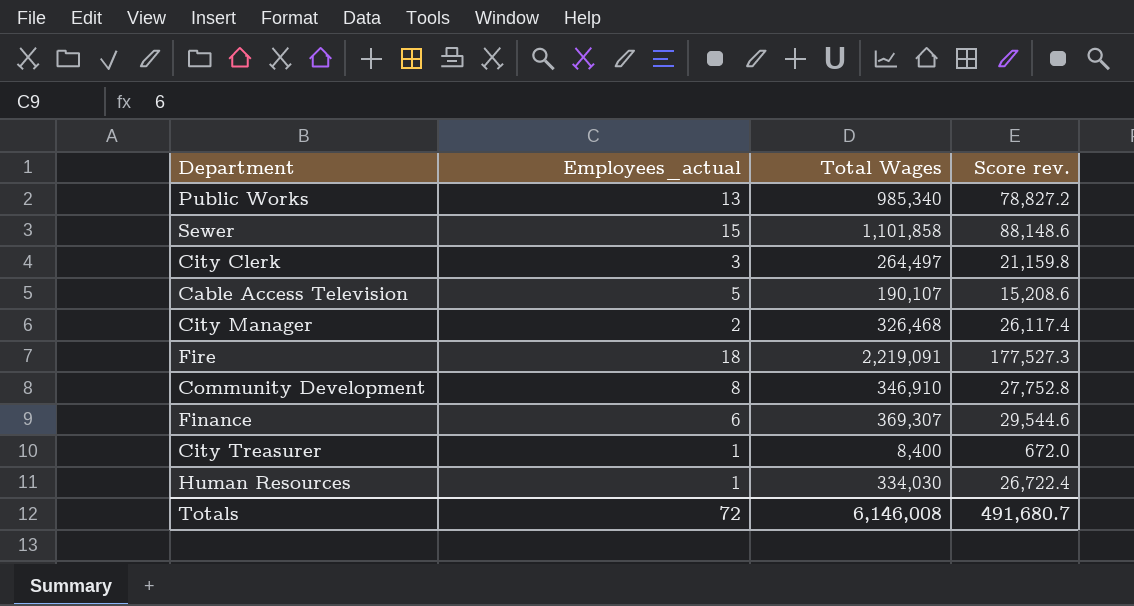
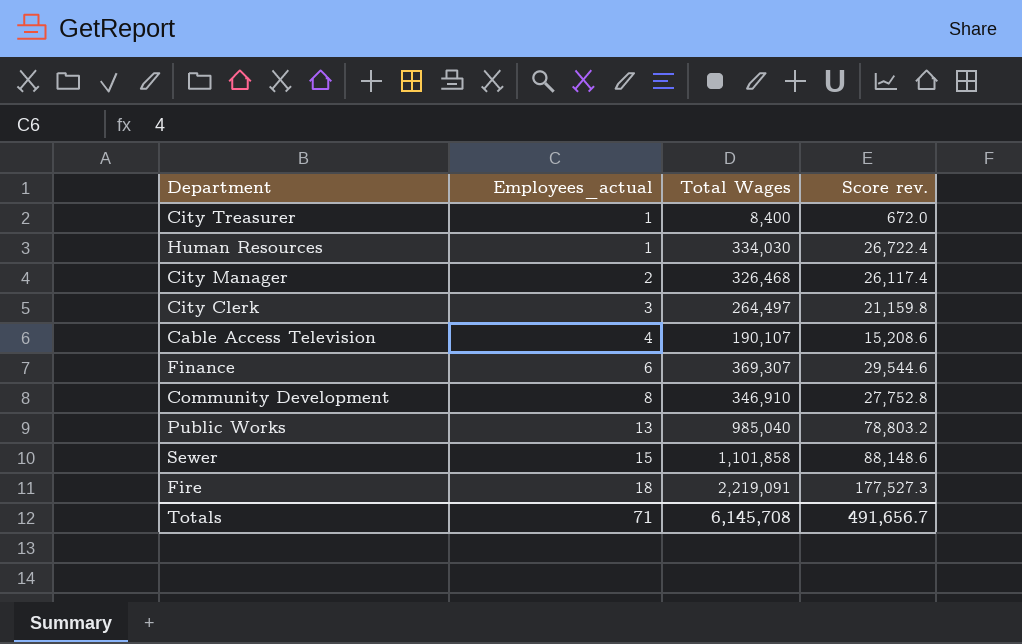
row order: none -> Employees_actual ascending
Cable Access Television | Employees_actual: 5 -> 4
Public Works | Total Wages: 985,340 -> 985,040
Public Works | Score rev.: 78,827.2 -> 78,803.2
Totals | Employees_actual: 72 -> 71
Totals | Total Wages: 6,146,008 -> 6,145,708
Totals | Score rev.: 491,680.7 -> 491,656.7

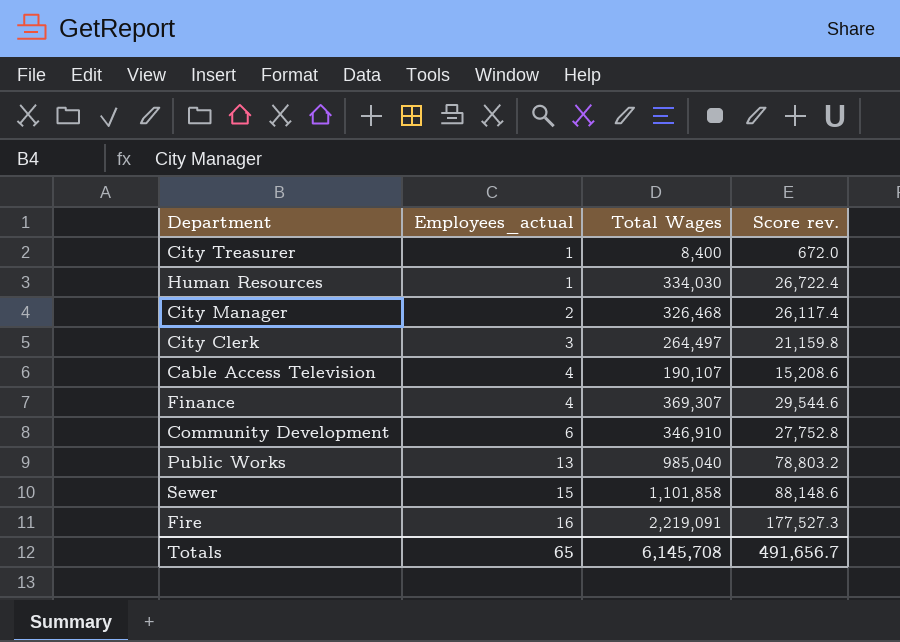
Finance | Employees_actual: 6 -> 4
Community Development | Employees_actual: 8 -> 6
Fire | Employees_actual: 18 -> 16
Totals | Employees_actual: 71 -> 65

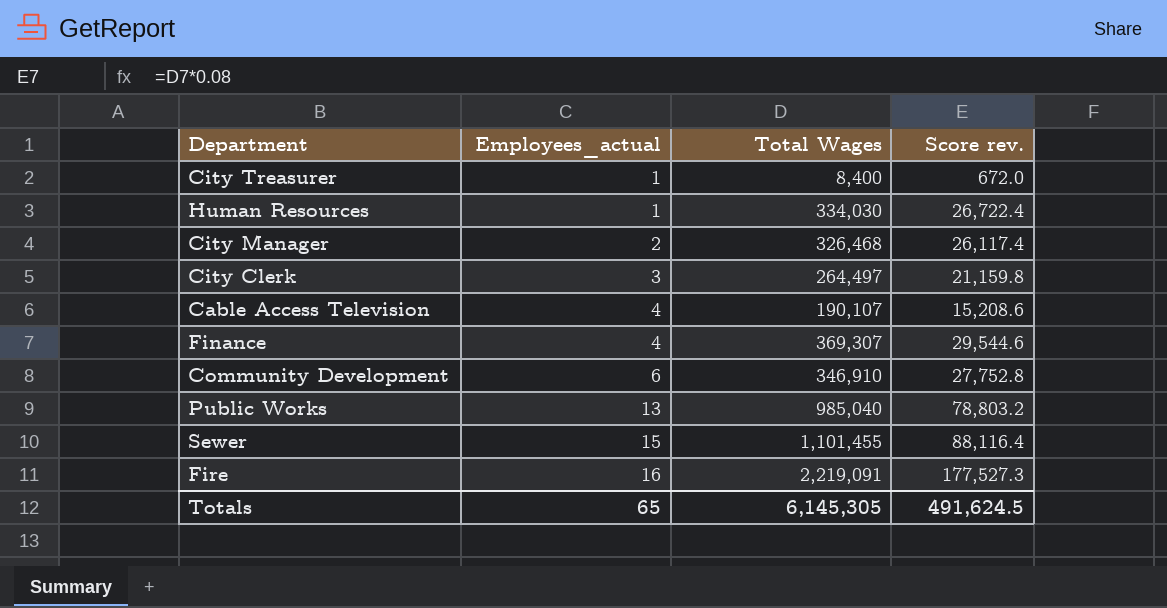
Sewer | Total Wages: 1,101,858 -> 1,101,455
Sewer | Score rev.: 88,148.6 -> 88,116.4
Totals | Total Wages: 6,145,708 -> 6,145,305
Totals | Score rev.: 491,656.7 -> 491,624.5

